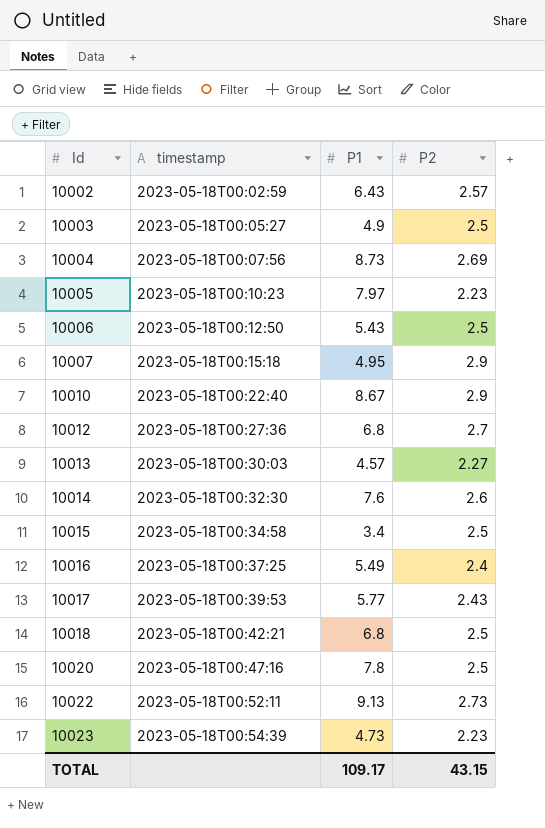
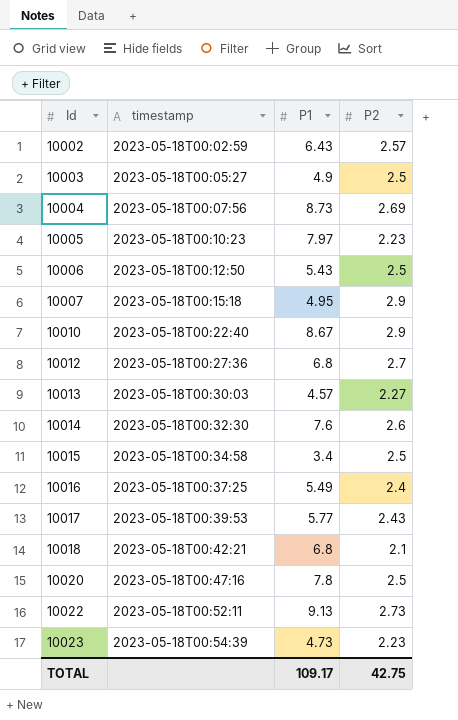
10018 | P2: 2.5 -> 2.1
TOTAL | P2: 43.15 -> 42.75

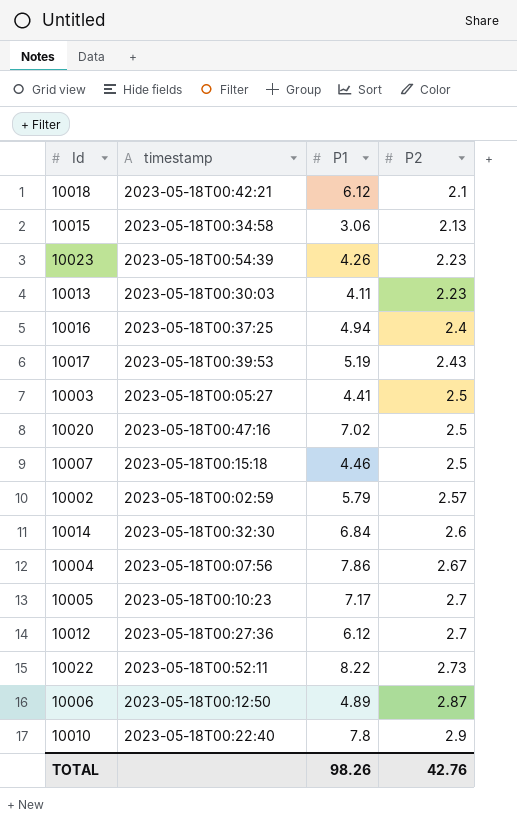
row order: Id ascending -> P2 ascending
10018 | P1: 6.8 -> 6.12
10015 | P1: 3.4 -> 3.06
10015 | P2: 2.5 -> 2.13
10023 | P1: 4.73 -> 4.26
10013 | P1: 4.57 -> 4.11
10013 | P2: 2.27 -> 2.23
10016 | P1: 5.49 -> 4.94
10017 | P1: 5.77 -> 5.19
10003 | P1: 4.9 -> 4.41
10020 | P1: 7.8 -> 7.02
10007 | P1: 4.95 -> 4.46
10007 | P2: 2.9 -> 2.5
10002 | P1: 6.43 -> 5.79
10014 | P1: 7.6 -> 6.84
10004 | P1: 8.73 -> 7.86
10004 | P2: 2.69 -> 2.67
10005 | P1: 7.97 -> 7.17
10005 | P2: 2.23 -> 2.7
10012 | P1: 6.8 -> 6.12
10022 | P1: 9.13 -> 8.22
10006 | P1: 5.43 -> 4.89
10006 | P2: 2.5 -> 2.87
10010 | P1: 8.67 -> 7.8
TOTAL | P1: 109.17 -> 98.26
TOTAL | P2: 42.75 -> 42.76

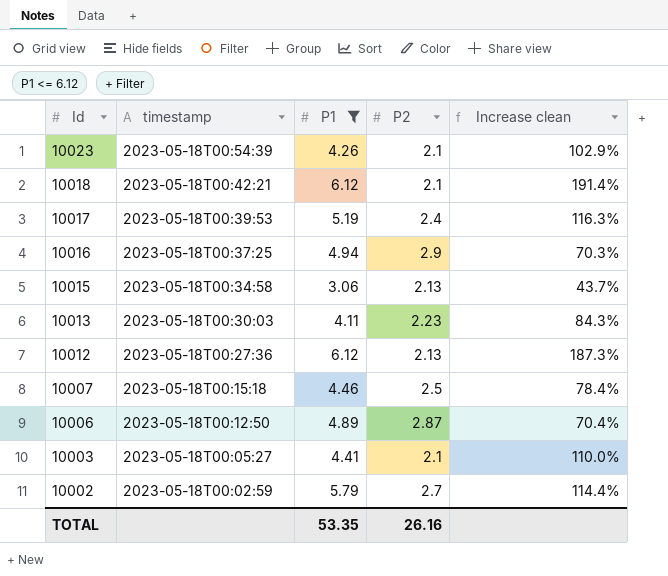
filter: none -> P1 <= 6.12
row order: P2 ascending -> Id descending
column Increase clean | formula: none -> ([P1] - [P2]) / [P2]
10023 | P2: 2.23 -> 2.1
10017 | P2: 2.43 -> 2.4
10016 | P2: 2.4 -> 2.9
10012 | P2: 2.7 -> 2.13
10003 | P2: 2.5 -> 2.1
10002 | P2: 2.57 -> 2.7
TOTAL | P1: 98.26 -> 53.35
TOTAL | P2: 42.76 -> 26.16

